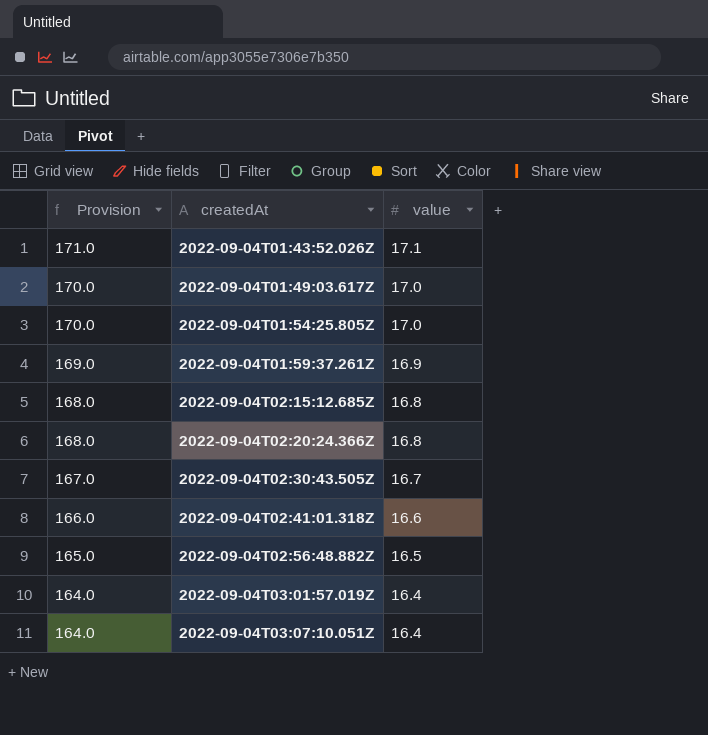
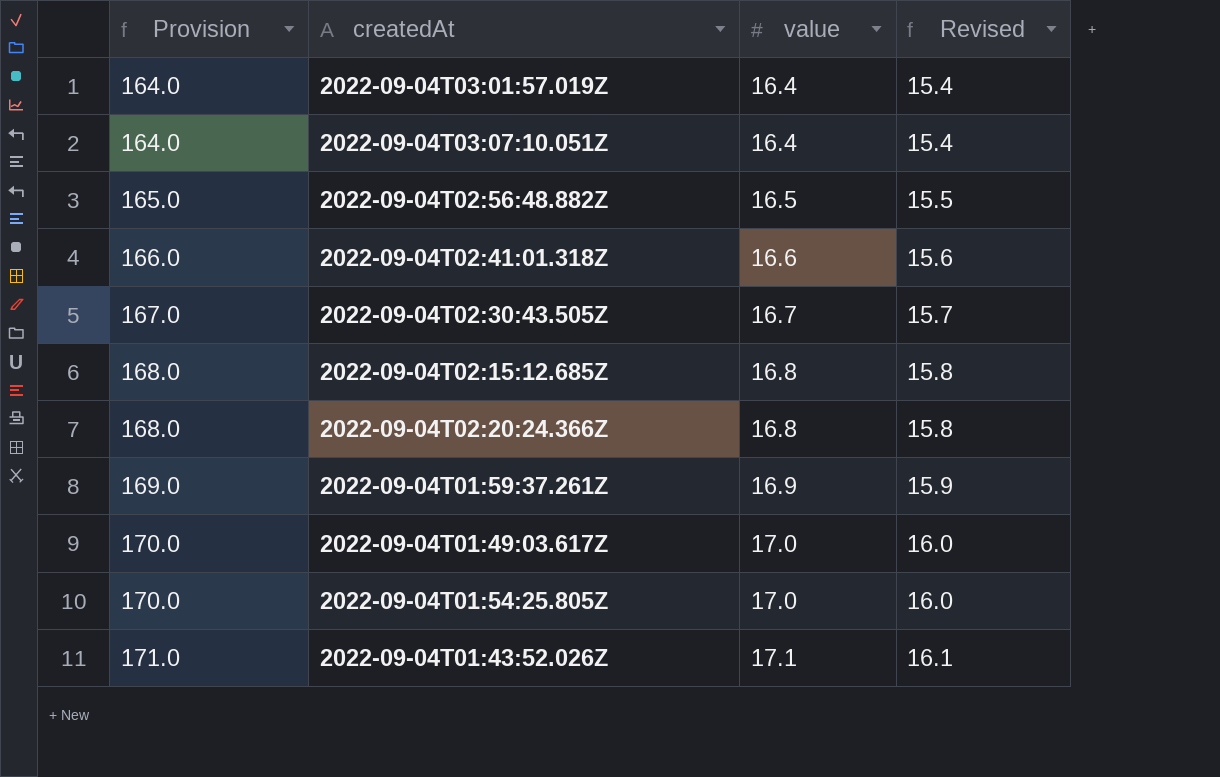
row order: Provision descending -> Provision ascending
column Revised | formula: none -> [value] - 1

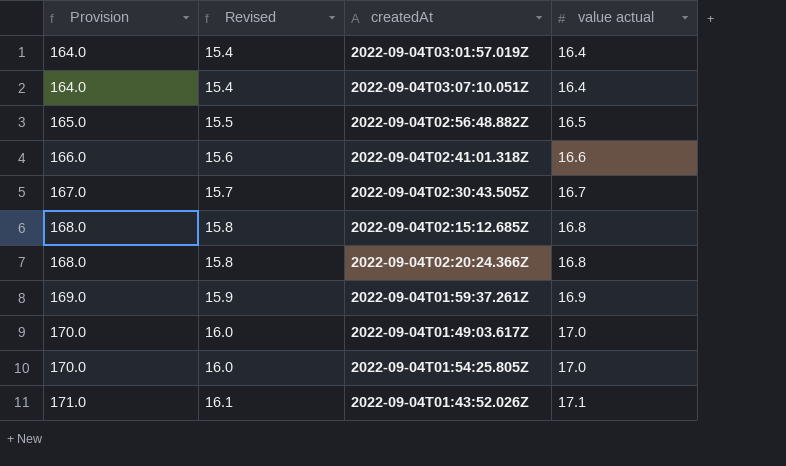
column Revised | position: 4 -> 2
column name: value -> value actual

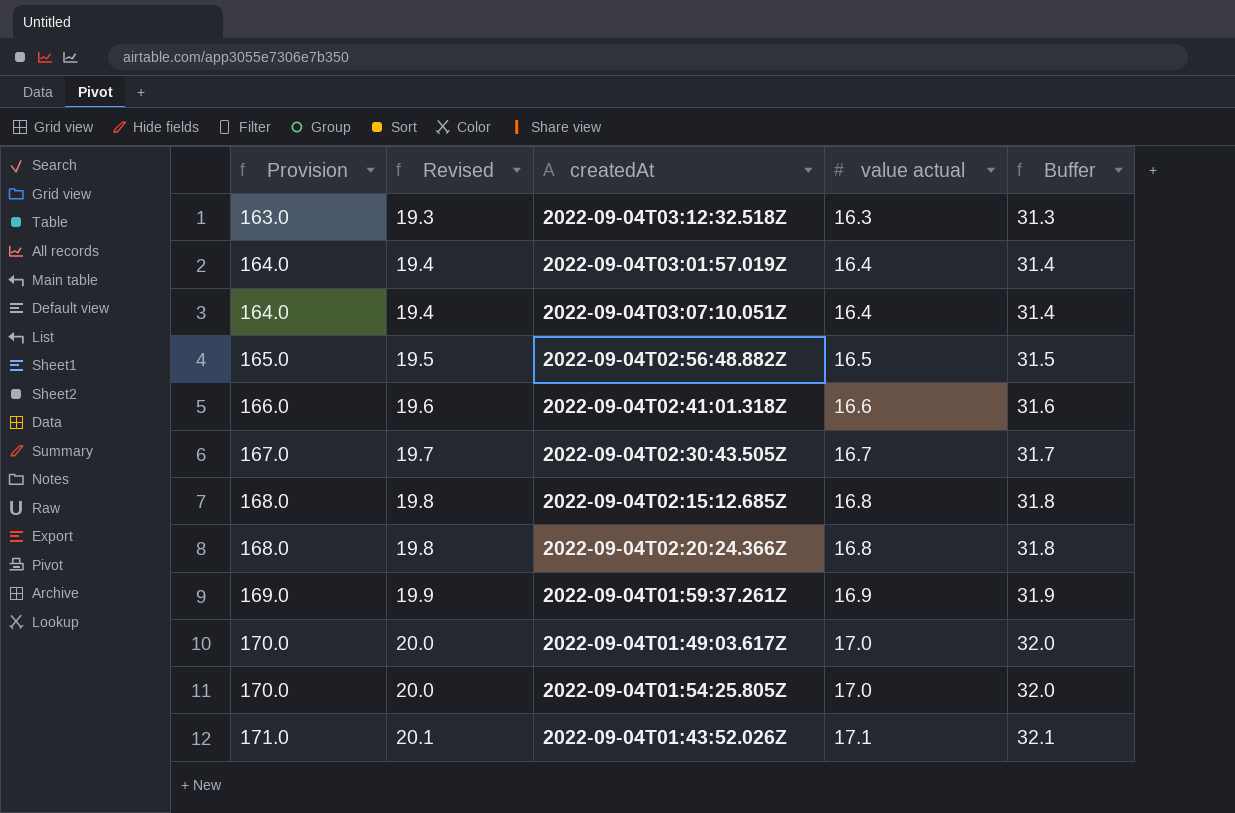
column Revised | formula: [value actual] - 1 -> [value actual] + 3
column Buffer | formula: none -> [value actual] + 15
row 2022-09-04T03:12:32.518Z: none -> 163.0 | 19.3 | 16.3 | 31.3

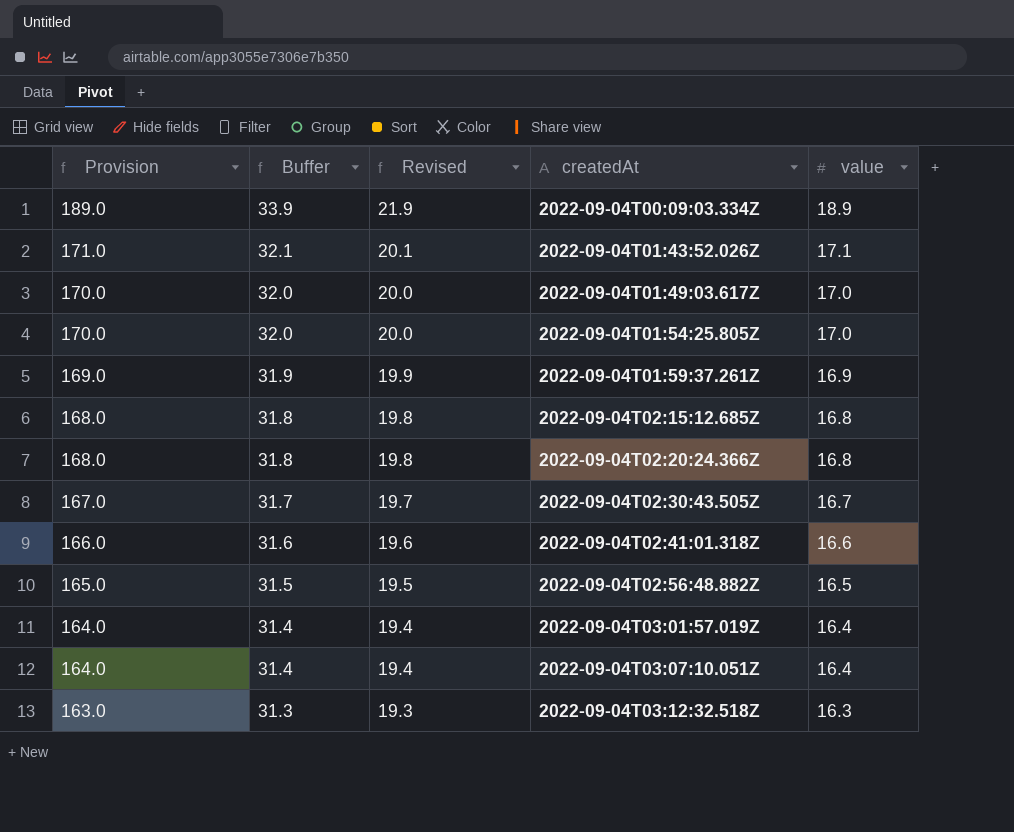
row order: Provision ascending -> Provision descending
column Buffer | position: 5 -> 2
column name: value actual -> value
row 2022-09-04T00:09:03.334Z: none -> 189.0 | 33.9 | 21.9 | 18.9

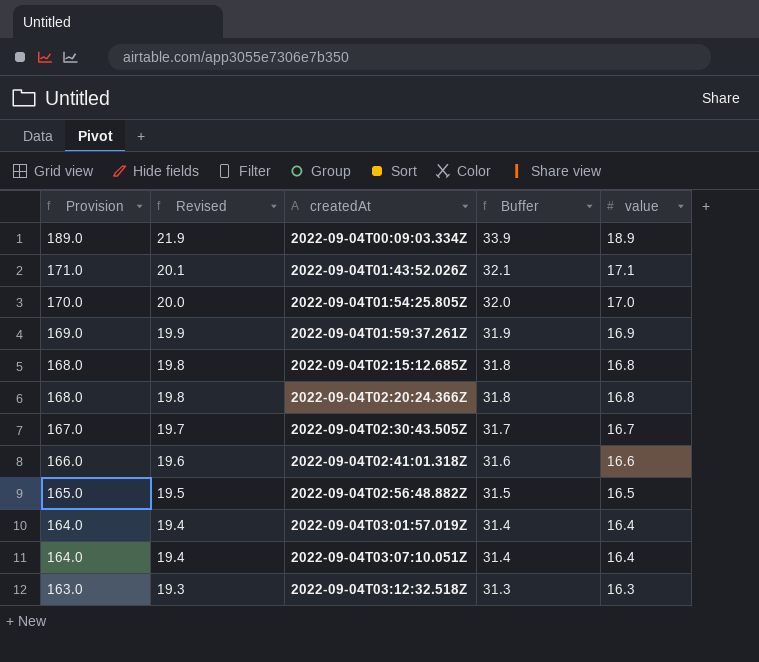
column Buffer | position: 2 -> 4
row 2022-09-04T01:49:03.617Z: 170.0 | 32.0 | 20.0 | 17.0 -> none

